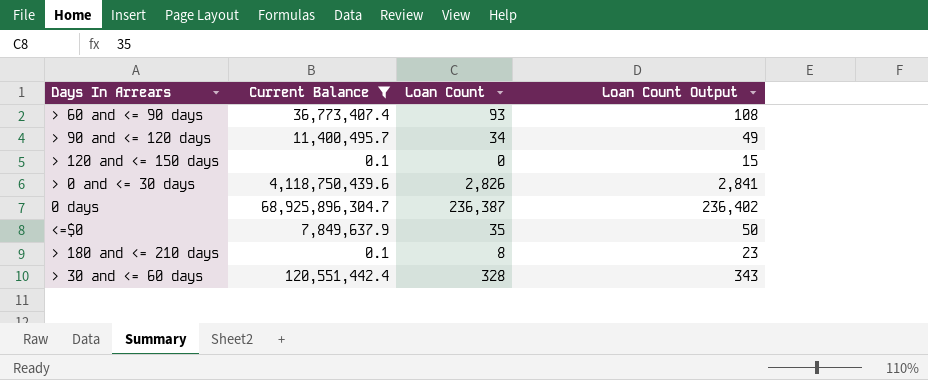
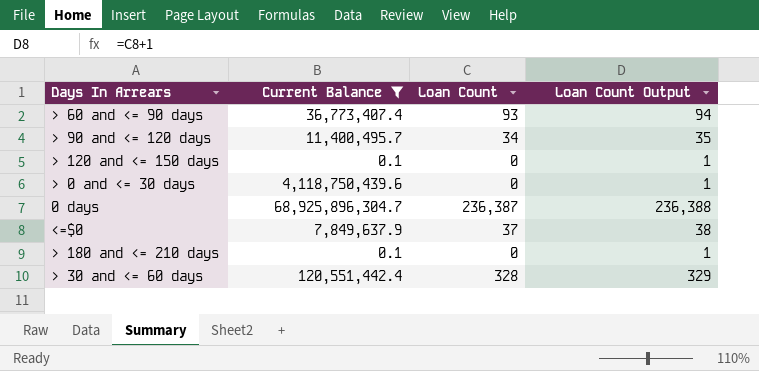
column Loan Count Output | formula: [Loan Count] + 15 -> [Loan Count] + 1
> 0 and <= 30 days | Loan Count: 2,826 -> 0
<=$0 | Loan Count: 35 -> 37
> 180 and <= 210 days | Loan Count: 8 -> 0

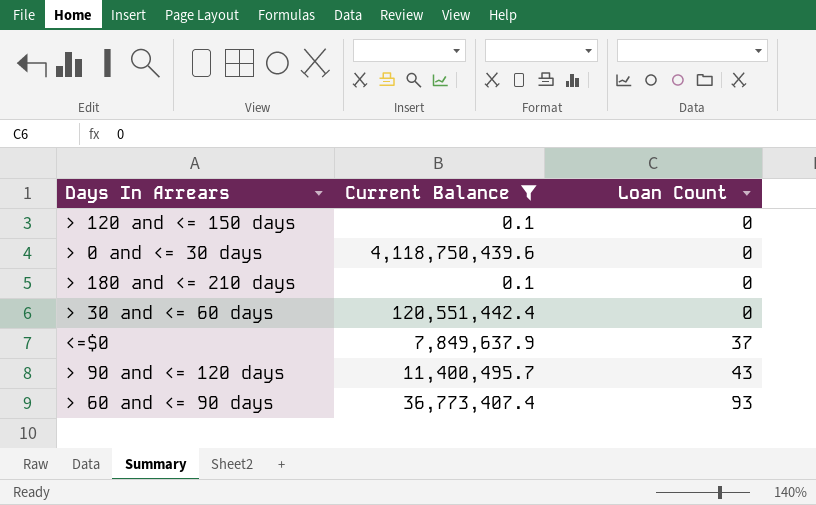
row order: none -> Loan Count ascending
column Loan Count Output | formula: [Loan Count] + 1 -> none
row 0 days: 68,925,896,304.7 | 236,387 | 236,388 -> none
> 30 and <= 60 days | Loan Count: 328 -> 0
> 90 and <= 120 days | Loan Count: 34 -> 43

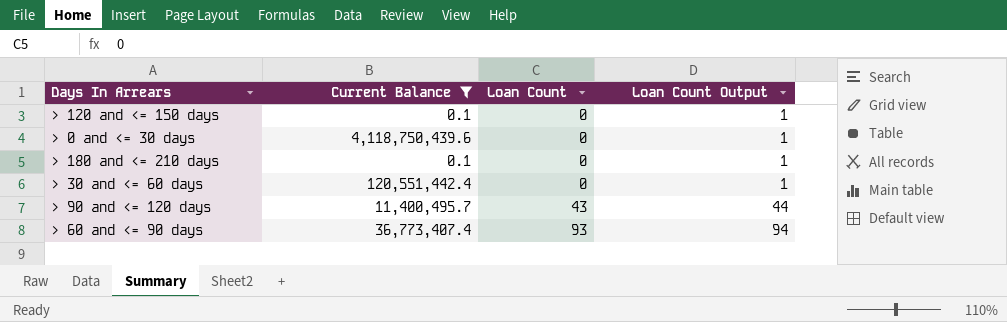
column Loan Count Output | formula: none -> [Loan Count] + 1
row <=$0: 7,849,637.9 | 37 -> none

